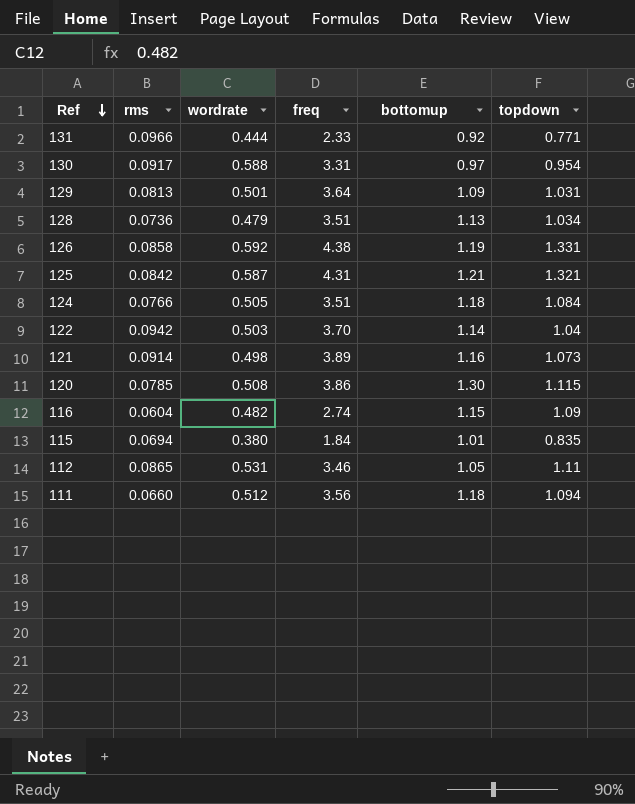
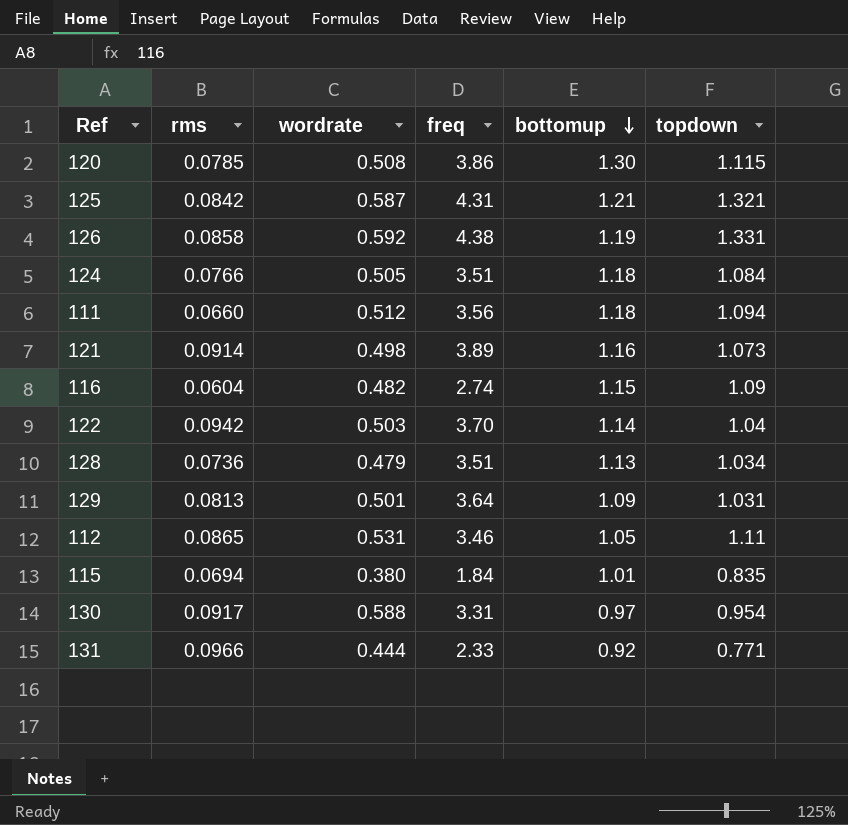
row order: Ref descending -> bottomup descending

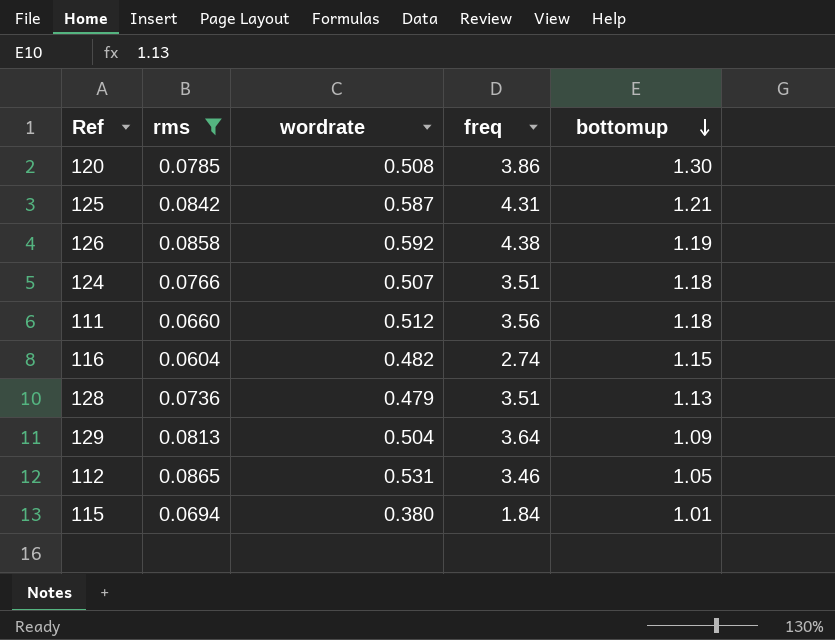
filter: none -> rms <= 0.0865
column topdown | position: 6 -> none
124 | wordrate: 0.505 -> 0.507
129 | wordrate: 0.501 -> 0.504

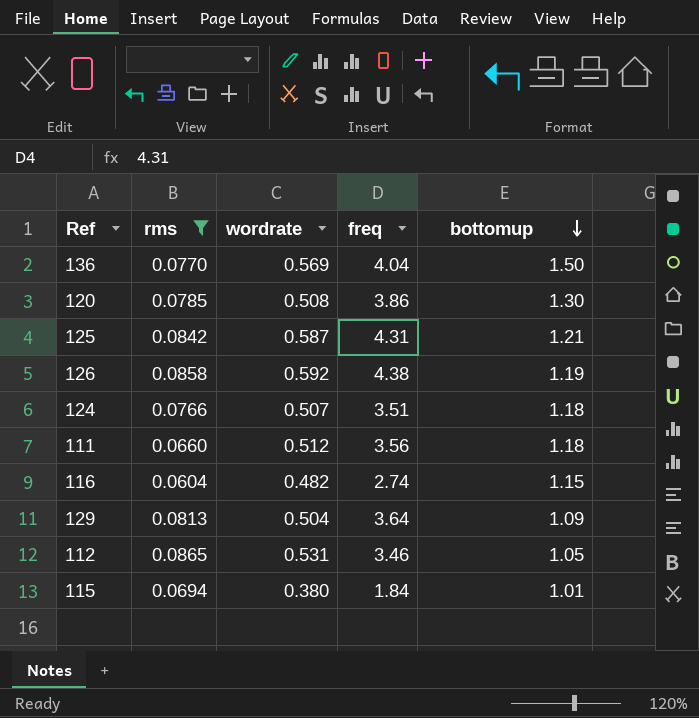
row 128: 0.0736 | 0.479 | 3.51 | 1.13 -> none
row 136: none -> 0.0770 | 0.569 | 4.04 | 1.50

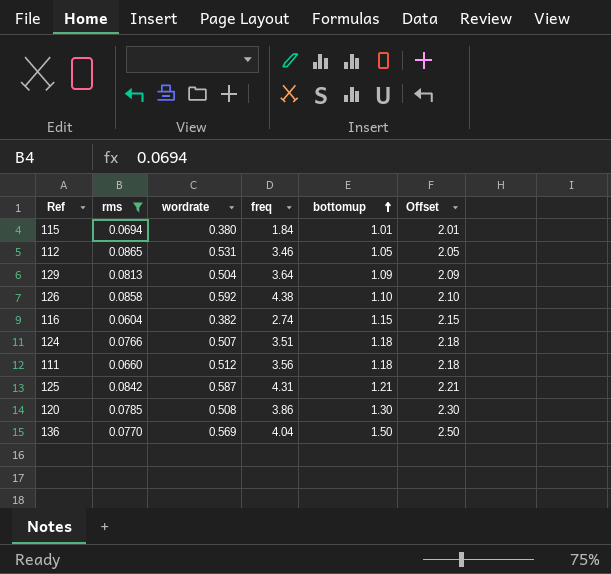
row order: bottomup descending -> bottomup ascending
column Offset | formula: none -> [bottomup] + 1
126 | bottomup: 1.19 -> 1.10
116 | wordrate: 0.482 -> 0.382

